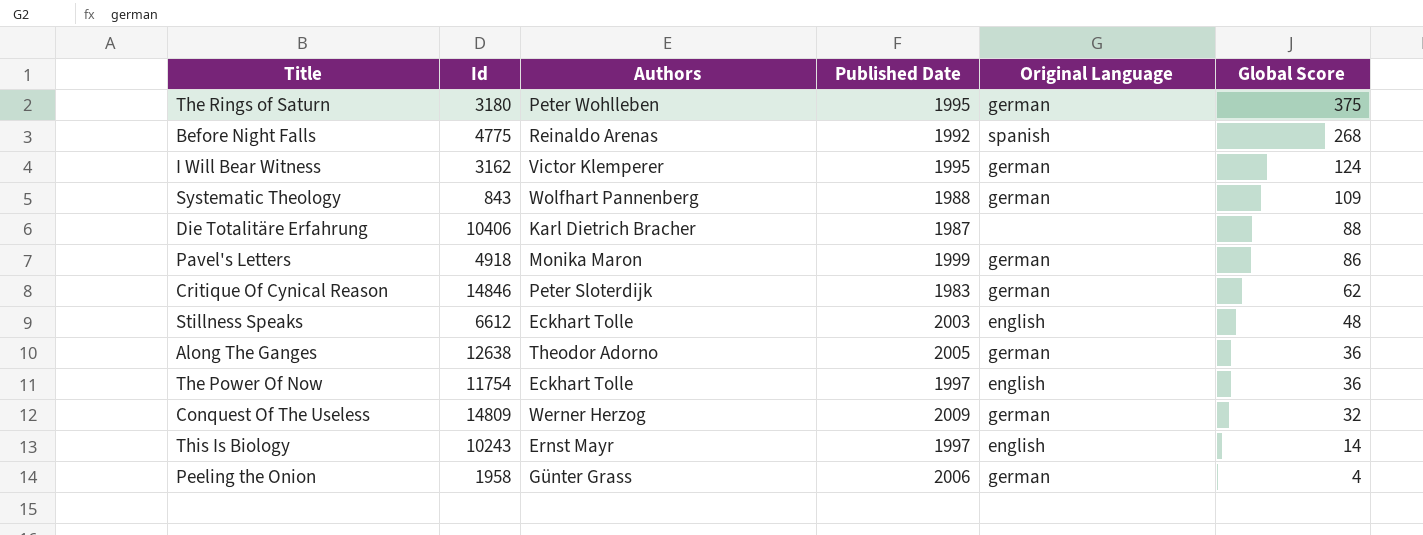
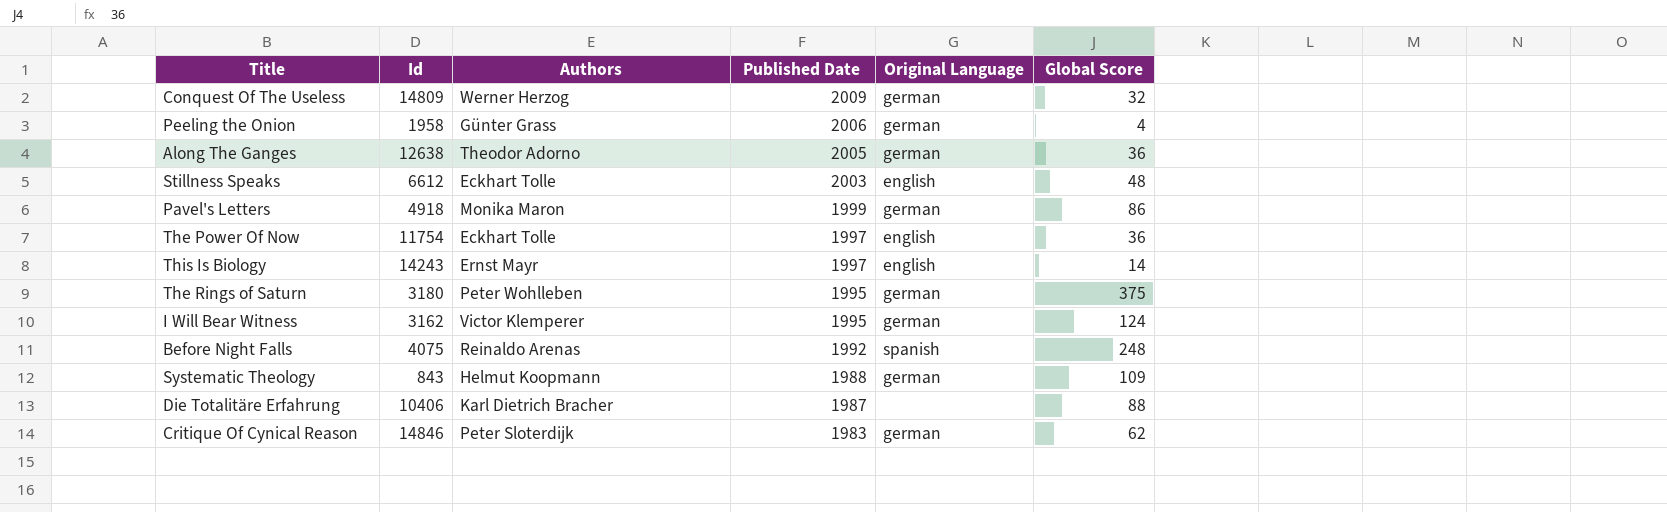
row order: Global Score descending -> Published Date descending
This Is Biology | Id: 10243 -> 14243
Before Night Falls | Id: 4775 -> 4075
Before Night Falls | Global Score: 268 -> 248
Systematic Theology | Authors: Wolfhart Pannenberg -> Helmut Koopmann

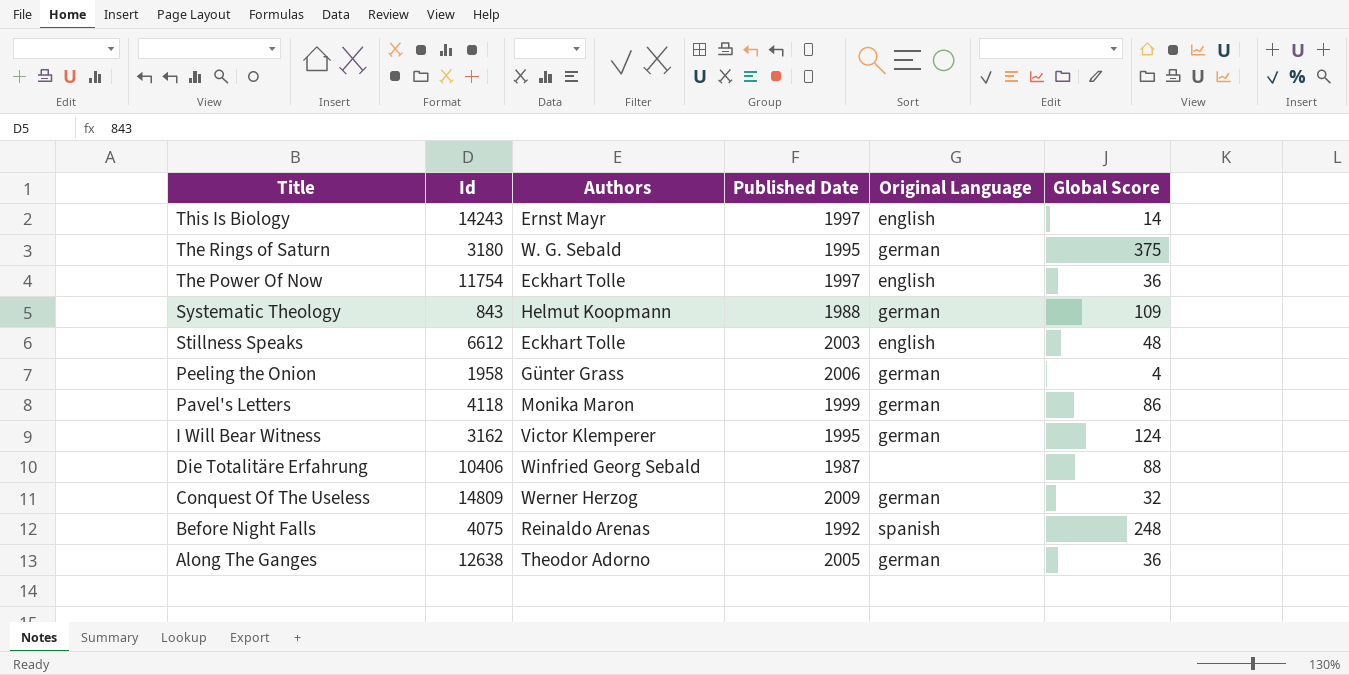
row order: Published Date descending -> Title descending
row Critique Of Cynical Reason: 14846 | Peter Sloterdijk | 1983 | german | 62 -> none
The Rings of Saturn | Authors: Peter Wohlleben -> W. G. Sebald
Pavel's Letters | Id: 4918 -> 4118
Die Totalitäre Erfahrung | Authors: Karl Dietrich Bracher -> Winfried Georg Sebald

